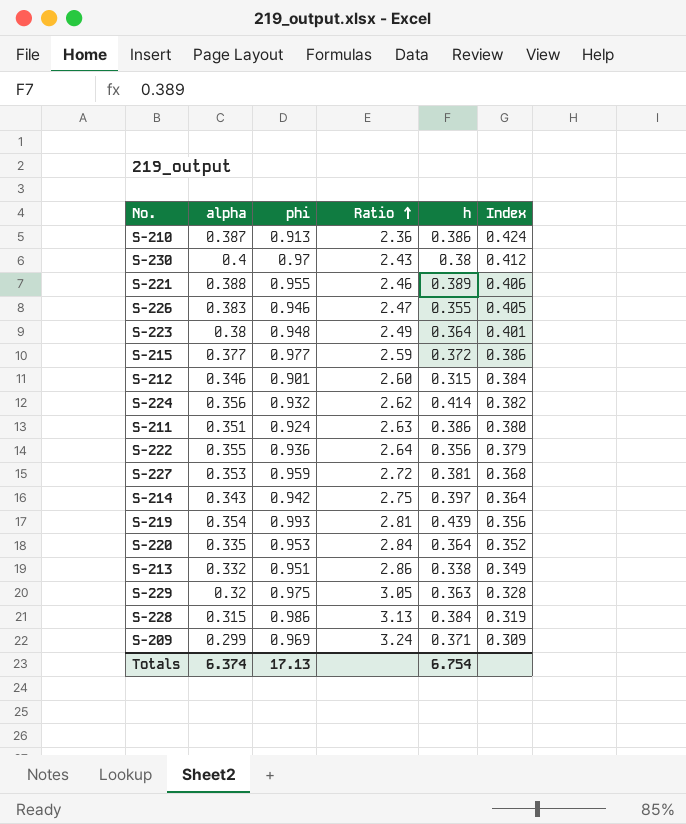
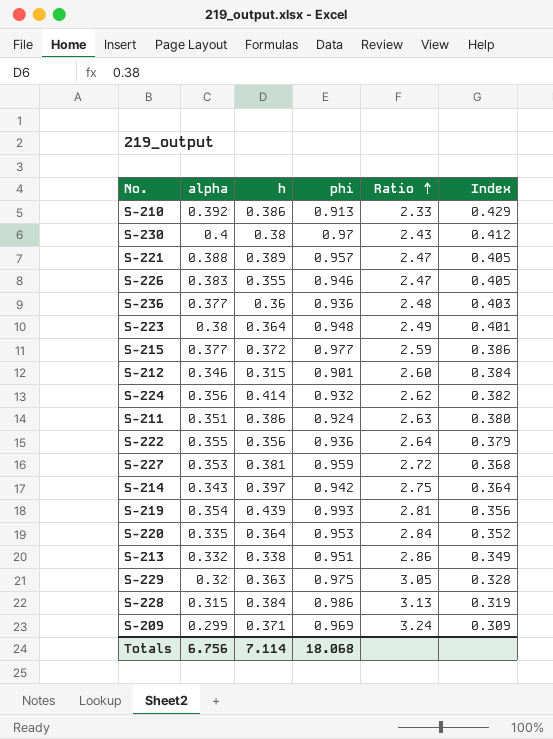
column h | position: 5 -> 3
S-210 | alpha: 0.387 -> 0.392
S-210 | Ratio: 2.36 -> 2.33
S-210 | Index: 0.424 -> 0.429
S-221 | phi: 0.955 -> 0.957
S-221 | Ratio: 2.46 -> 2.47
S-221 | Index: 0.406 -> 0.405
row S-236: none -> 0.377 | 0.36 | 0.936 | 2.48 | 0.403
Totals | alpha: 6.374 -> 6.756
Totals | h: 6.754 -> 7.114
Totals | phi: 17.13 -> 18.068

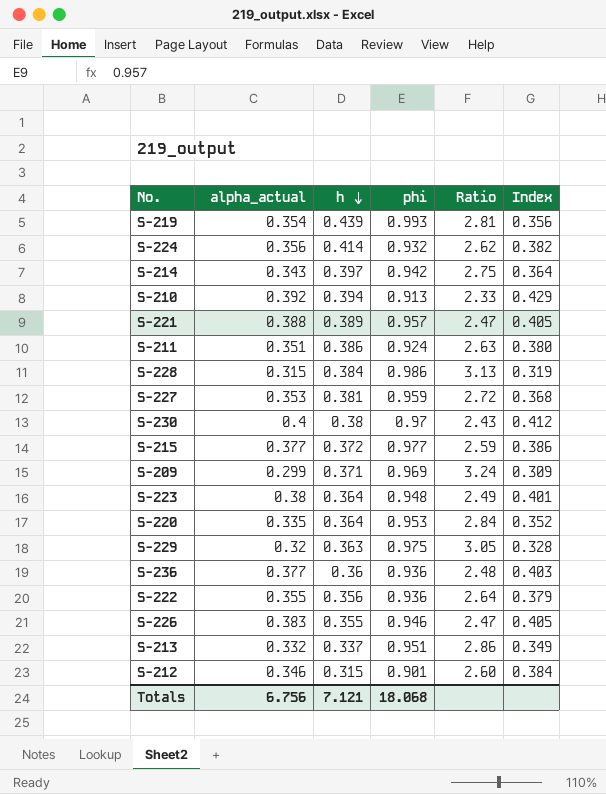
row order: Ratio ascending -> h descending
column name: alpha -> alpha_actual
S-210 | h: 0.386 -> 0.394
S-213 | h: 0.338 -> 0.337
Totals | h: 7.114 -> 7.121

